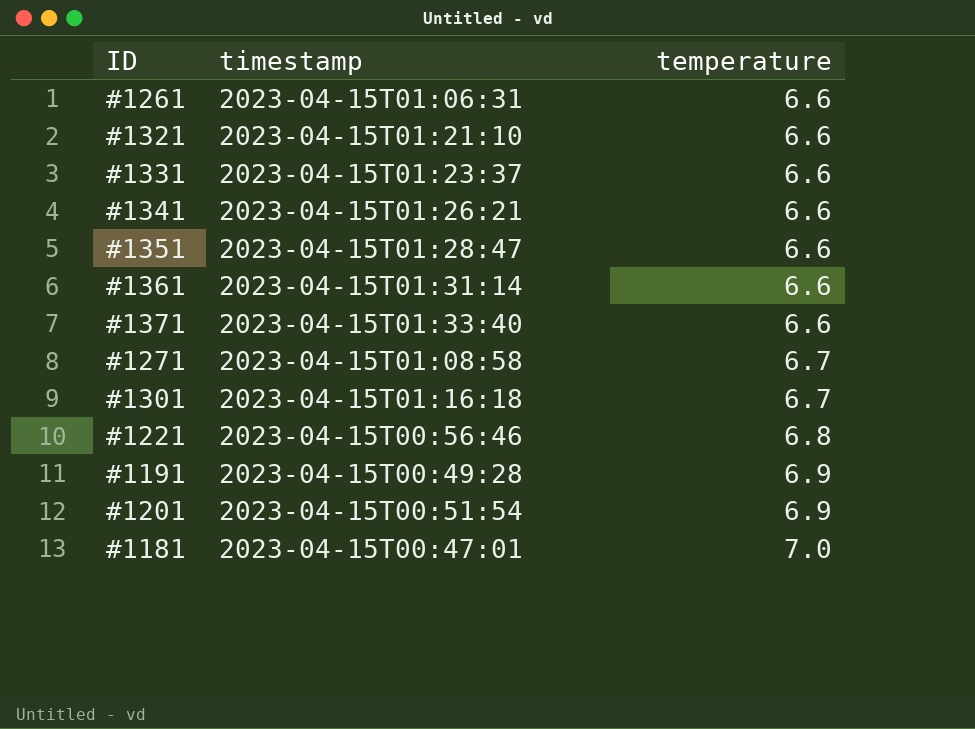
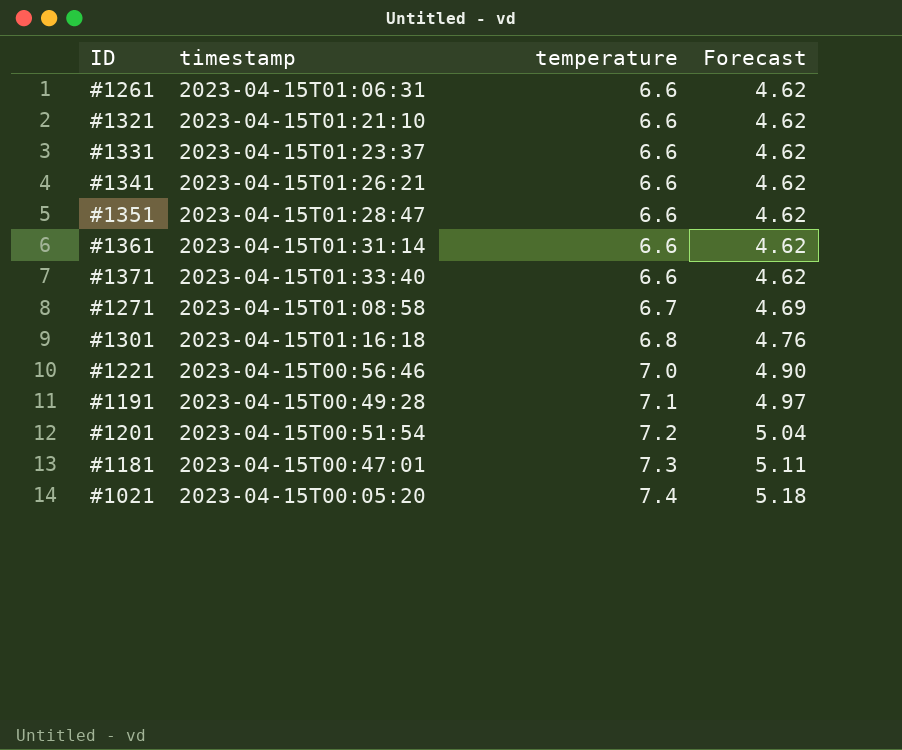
column Forecast | formula: none -> [temperature] * 0.7
#1301 | temperature: 6.7 -> 6.8
#1221 | temperature: 6.8 -> 7.0
#1191 | temperature: 6.9 -> 7.1
#1201 | temperature: 6.9 -> 7.2
#1181 | temperature: 7.0 -> 7.3
row #1021: none -> 2023-04-15T00:05:20 | 7.4 | 5.18

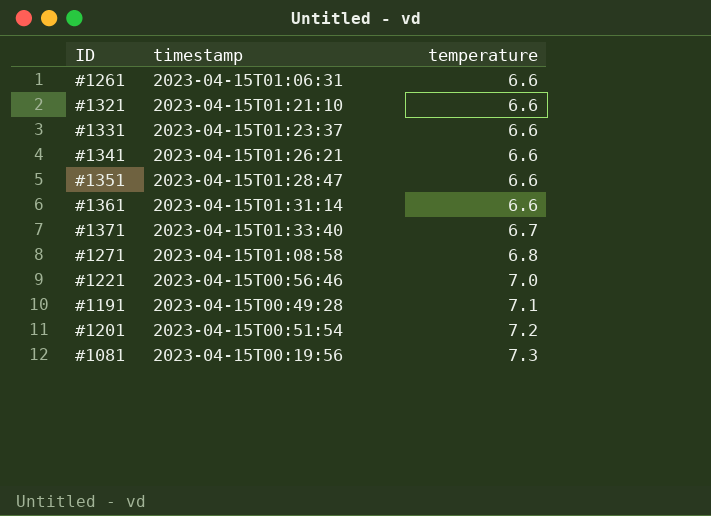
column Forecast | formula: [temperature] * 0.7 -> none
row #1301: 2023-04-15T01:16:18 | 6.8 | 4.76 -> none
row #1181: 2023-04-15T00:47:01 | 7.3 | 5.11 -> none
row #1021: 2023-04-15T00:05:20 | 7.4 | 5.18 -> none
#1371 | temperature: 6.6 -> 6.7
#1271 | temperature: 6.7 -> 6.8
row #1081: none -> 2023-04-15T00:19:56 | 7.3

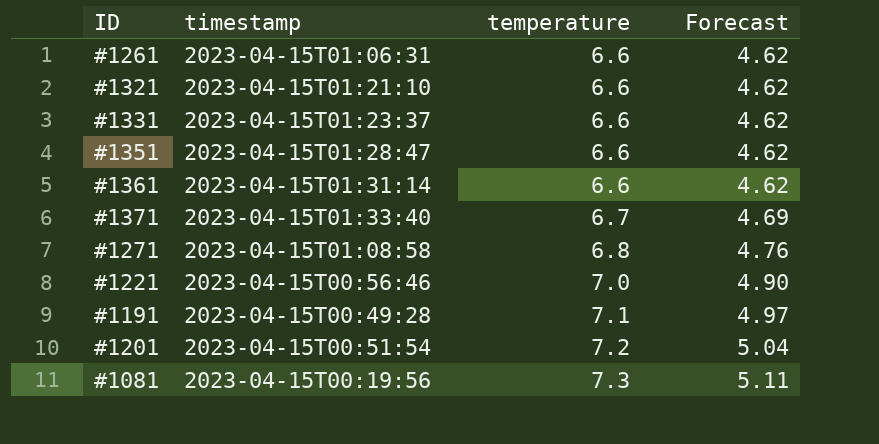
column Forecast | formula: none -> [temperature] * 0.7
row #1341: 2023-04-15T01:26:21 | 6.6 -> none

